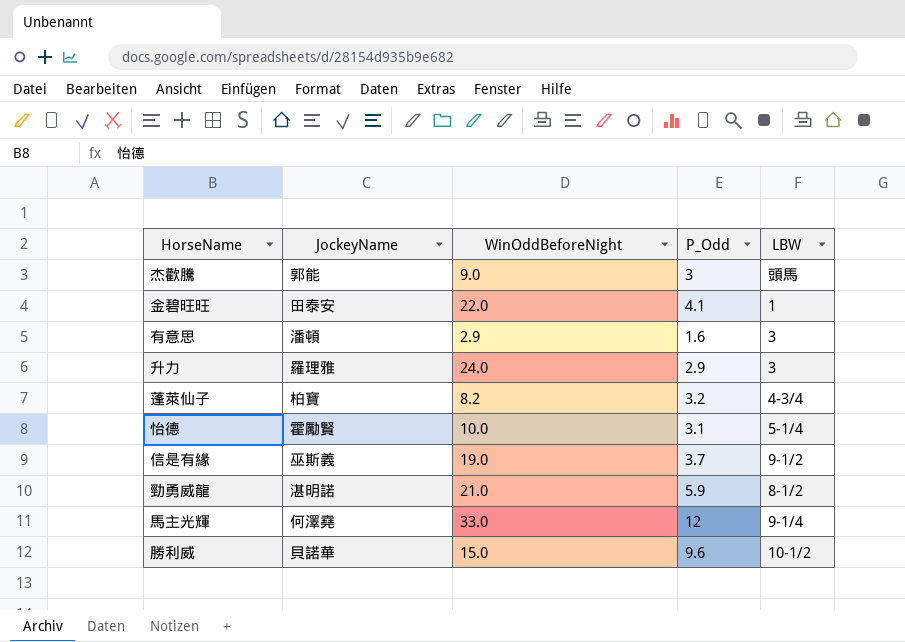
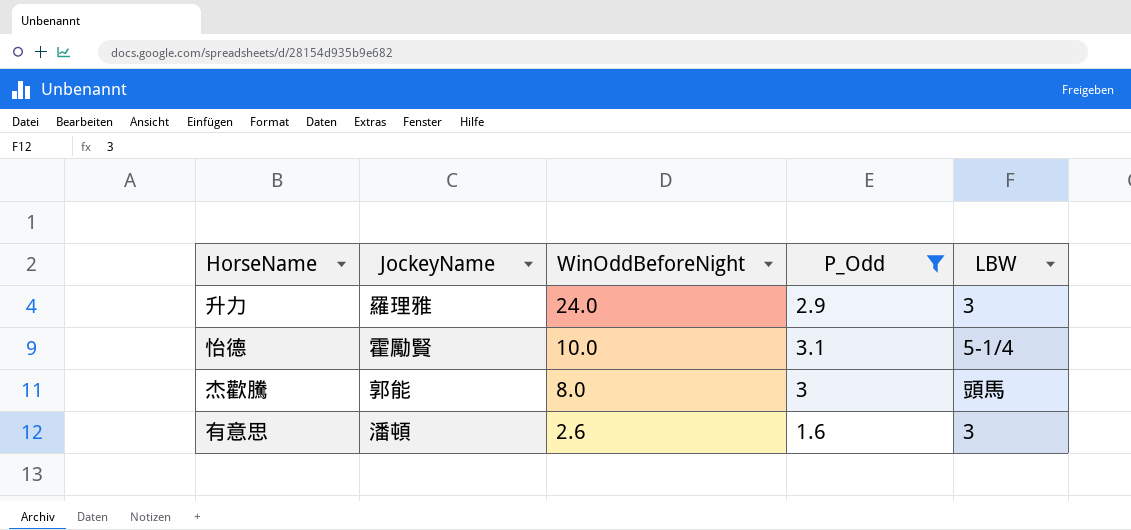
filter: none -> P_Odd <= 3.1
row order: none -> WinOddBeforeNight descending
杰歡騰 | WinOddBeforeNight: 9.0 -> 8.0
有意思 | WinOddBeforeNight: 2.9 -> 2.6

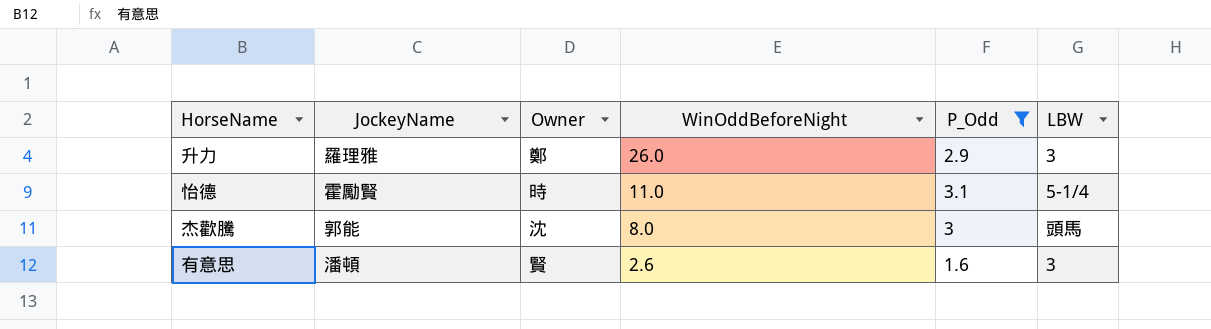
column Owner | position: none -> 3
升力 | WinOddBeforeNight: 24.0 -> 26.0
怡德 | WinOddBeforeNight: 10.0 -> 11.0

